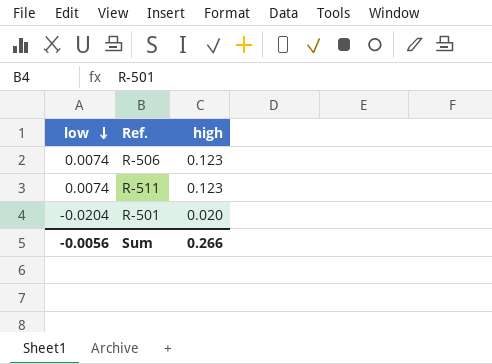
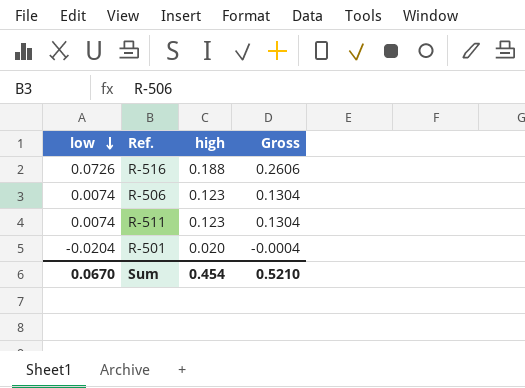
column Gross | formula: none -> [low] + [high]
row R-516: none -> 0.0726 | 0.188 | 0.2606
Sum | low: -0.0056 -> 0.0670
Sum | high: 0.266 -> 0.454

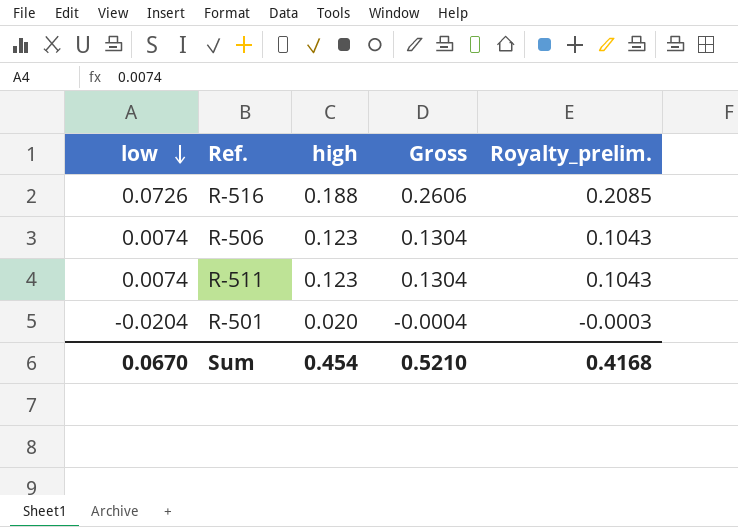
column Royalty_prelim. | formula: none -> [Gross] * 0.8

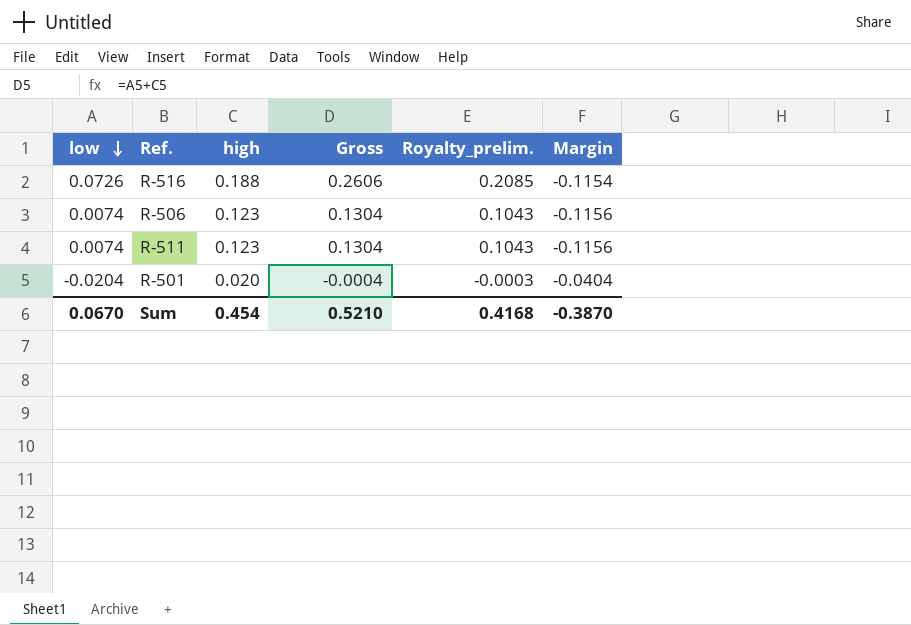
column Margin | formula: none -> [low] - [high]

